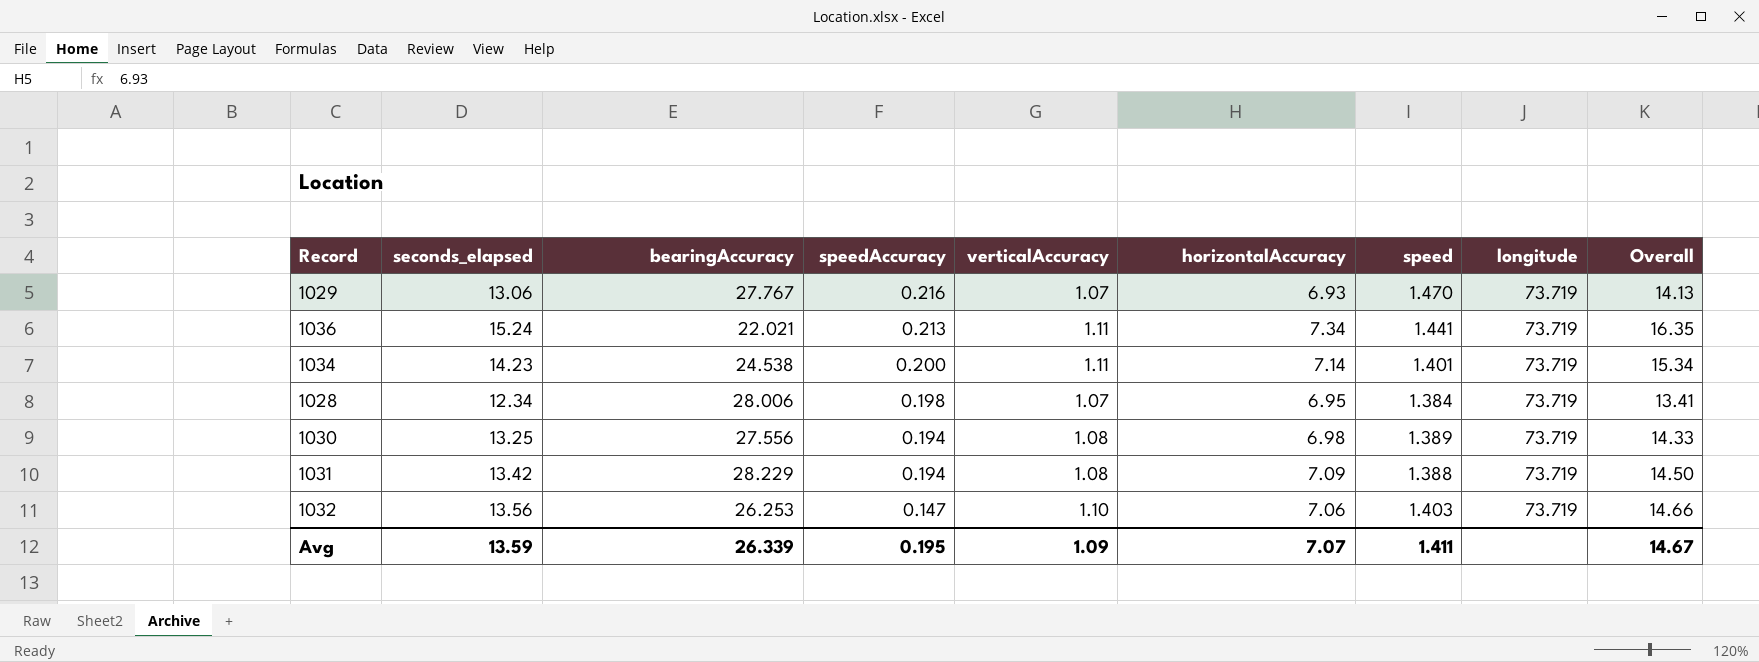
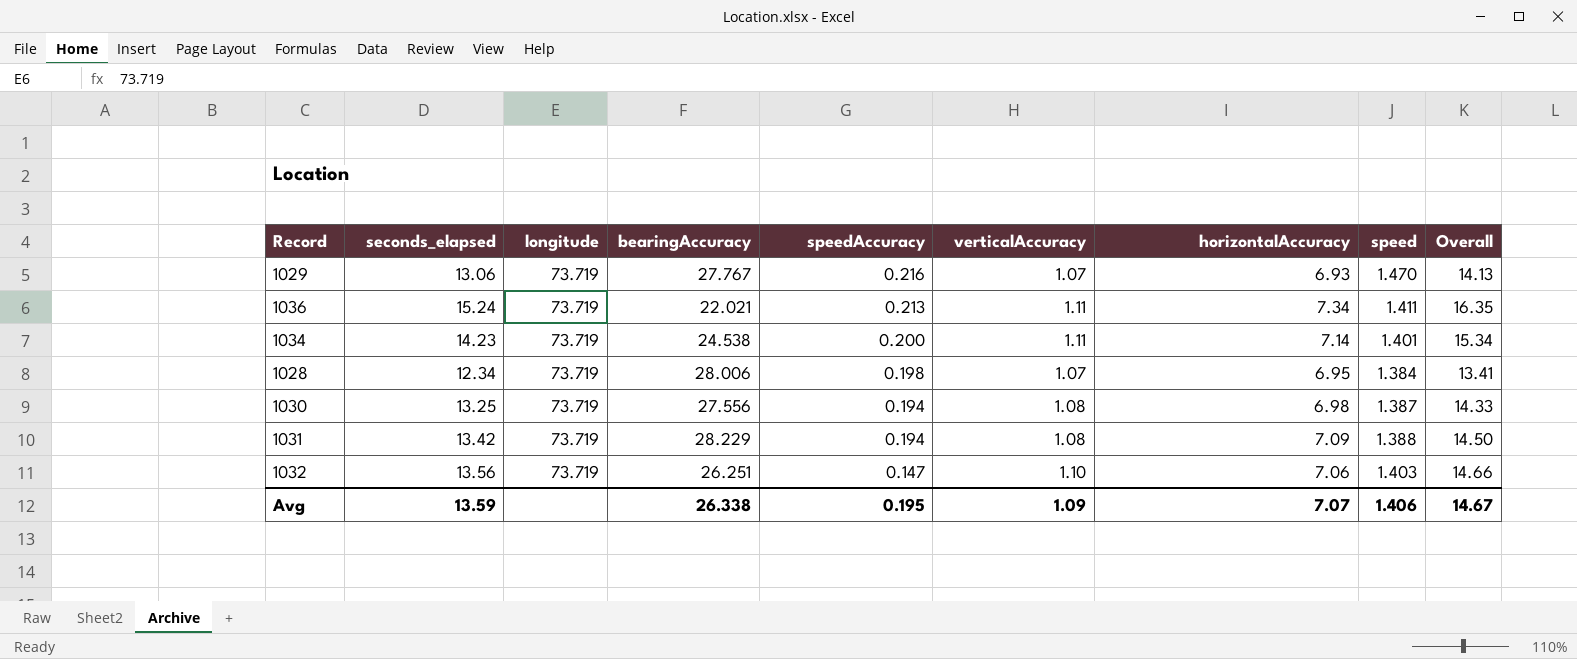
column longitude | position: 8 -> 3
1036 | speed: 1.441 -> 1.411
1030 | speed: 1.389 -> 1.387
1032 | bearingAccuracy: 26.253 -> 26.251
Avg | bearingAccuracy: 26.339 -> 26.338
Avg | speed: 1.411 -> 1.406

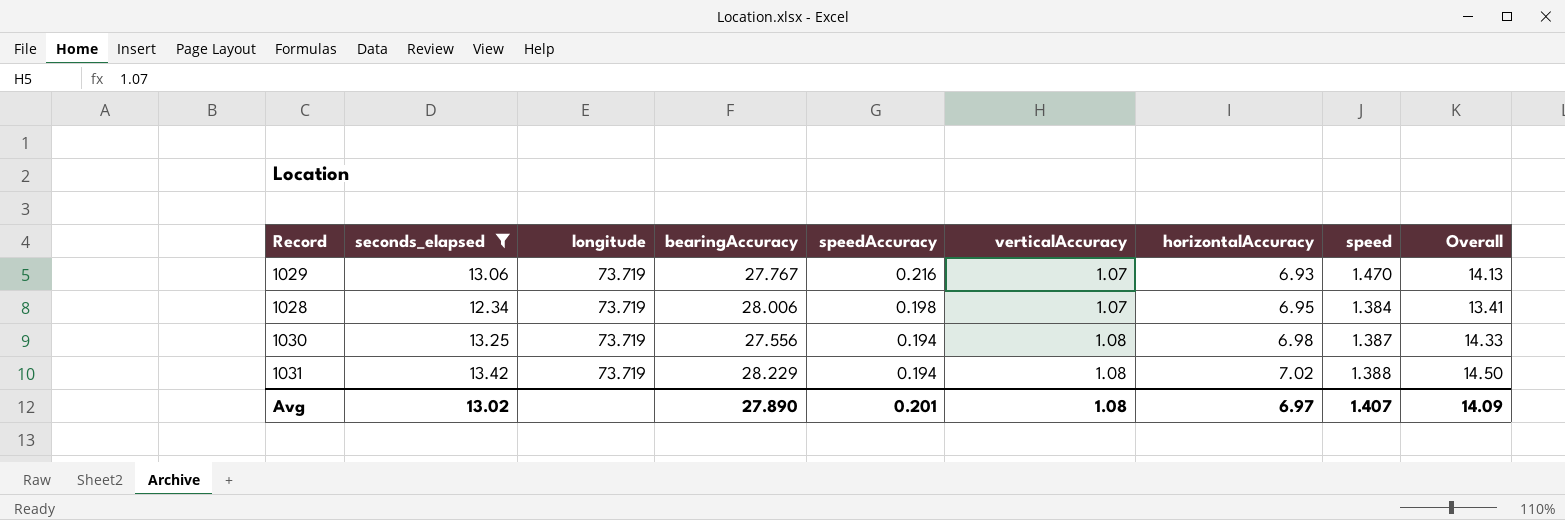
filter: none -> seconds_elapsed <= 13.42
1031 | horizontalAccuracy: 7.09 -> 7.02
Avg | seconds_elapsed: 13.59 -> 13.02
Avg | bearingAccuracy: 26.338 -> 27.890
Avg | speedAccuracy: 0.195 -> 0.201
Avg | verticalAccuracy: 1.09 -> 1.08
Avg | horizontalAccuracy: 7.07 -> 6.97
Avg | speed: 1.406 -> 1.407
Avg | Overall: 14.67 -> 14.09

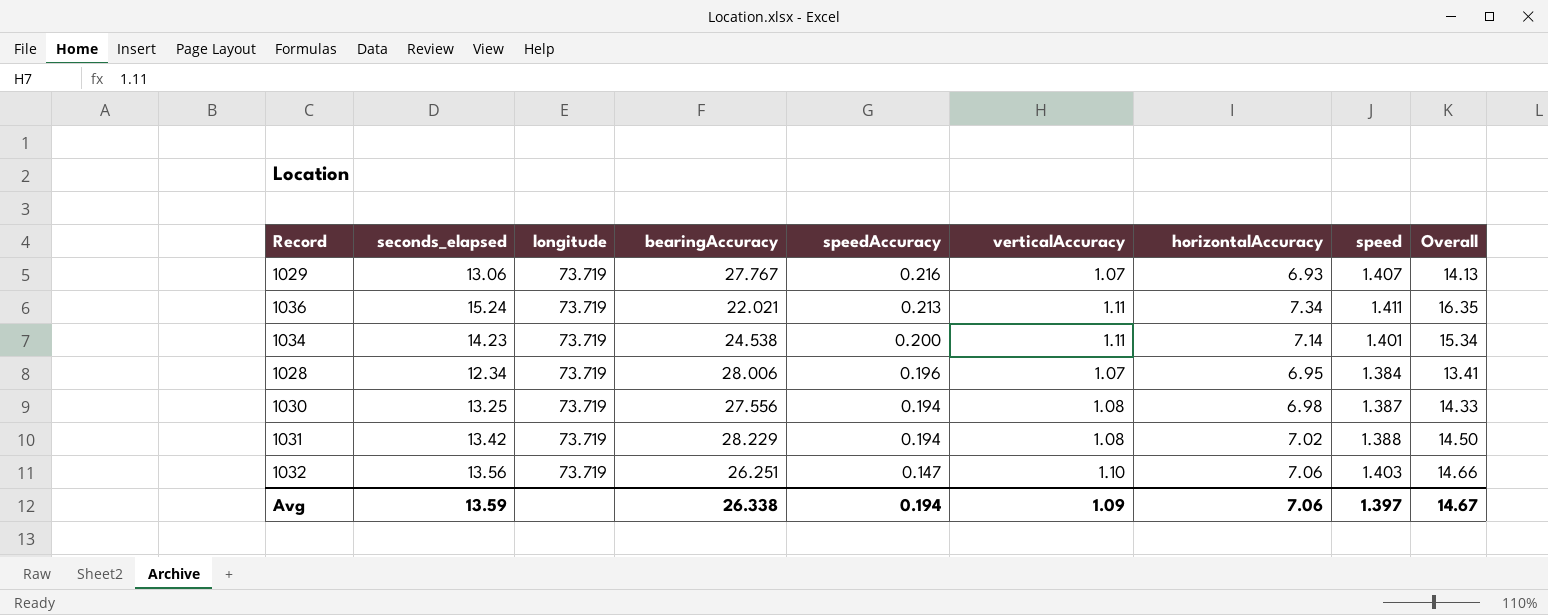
filter: seconds_elapsed <= 13.42 -> none
1029 | speed: 1.470 -> 1.407
1028 | speedAccuracy: 0.198 -> 0.196
Avg | seconds_elapsed: 13.02 -> 13.59
Avg | bearingAccuracy: 27.890 -> 26.338
Avg | speedAccuracy: 0.201 -> 0.194
Avg | verticalAccuracy: 1.08 -> 1.09
Avg | horizontalAccuracy: 6.97 -> 7.06
Avg | speed: 1.407 -> 1.397
Avg | Overall: 14.09 -> 14.67

